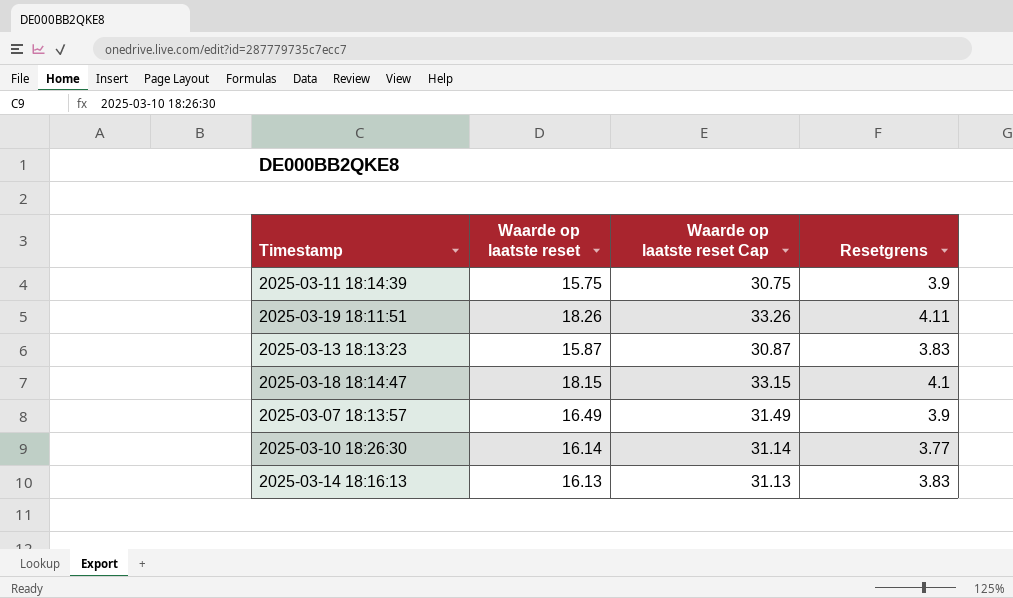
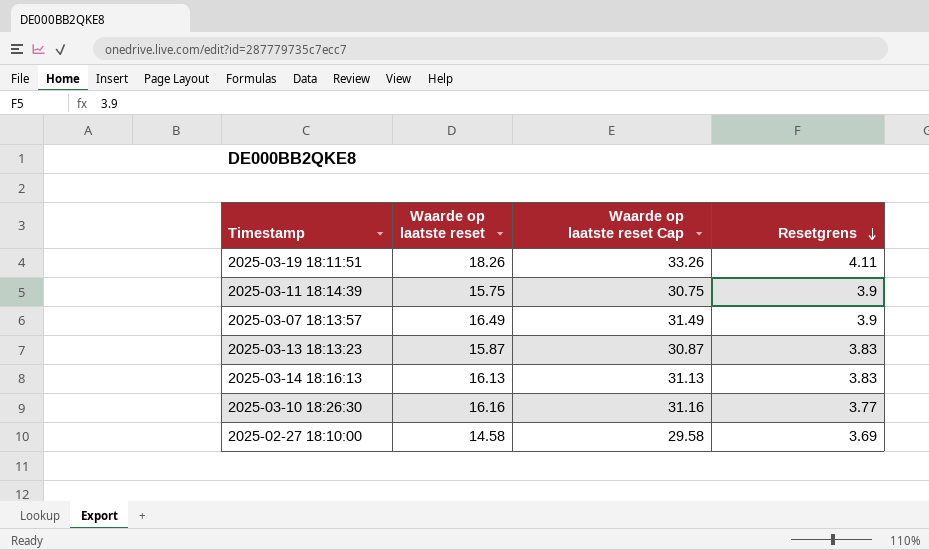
row order: none -> Resetgrens descending
row 2025-03-18 18:14:47: 18.15 | 33.15 | 4.1 -> none
2025-03-10 18:26:30 | Waarde op laatste reset: 16.14 -> 16.16
2025-03-10 18:26:30 | Waarde op laatste reset Cap: 31.14 -> 31.16
row 2025-02-27 18:10:00: none -> 14.58 | 29.58 | 3.69

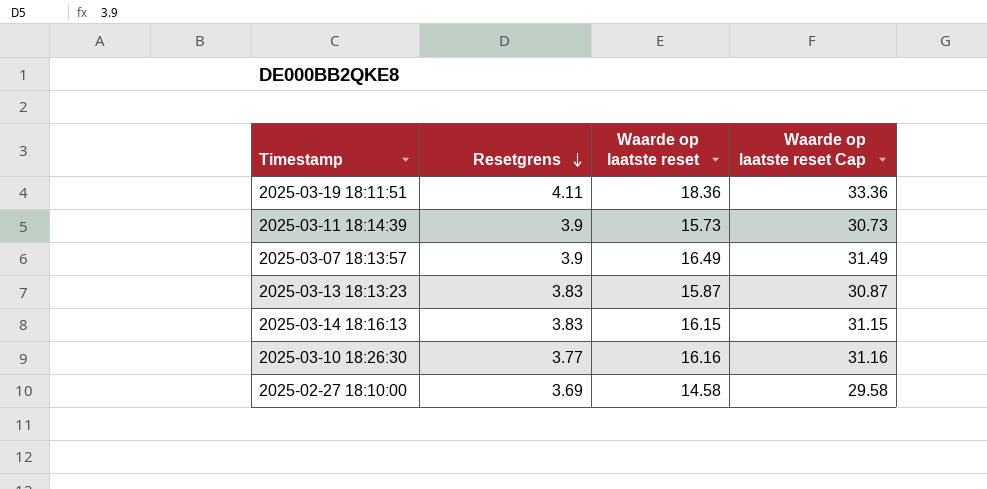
column Resetgrens | position: 4 -> 2
2025-03-19 18:11:51 | Waarde op laatste reset: 18.26 -> 18.36
2025-03-19 18:11:51 | Waarde op laatste reset Cap: 33.26 -> 33.36
2025-03-11 18:14:39 | Waarde op laatste reset: 15.75 -> 15.73
2025-03-11 18:14:39 | Waarde op laatste reset Cap: 30.75 -> 30.73
2025-03-14 18:16:13 | Waarde op laatste reset: 16.13 -> 16.15
2025-03-14 18:16:13 | Waarde op laatste reset Cap: 31.13 -> 31.15

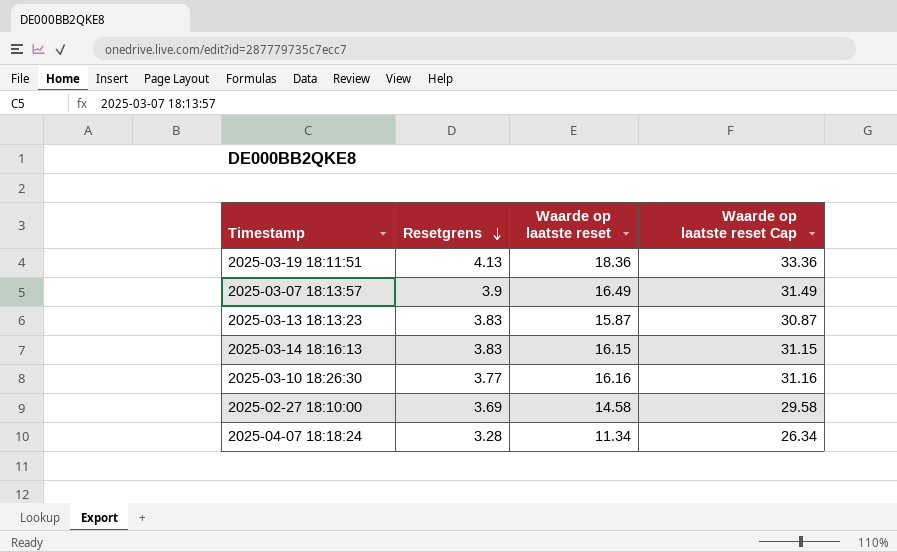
row 2025-03-11 18:14:39: 3.9 | 15.73 | 30.73 -> none
2025-03-19 18:11:51 | Resetgrens: 4.11 -> 4.13
row 2025-04-07 18:18:24: none -> 3.28 | 11.34 | 26.34

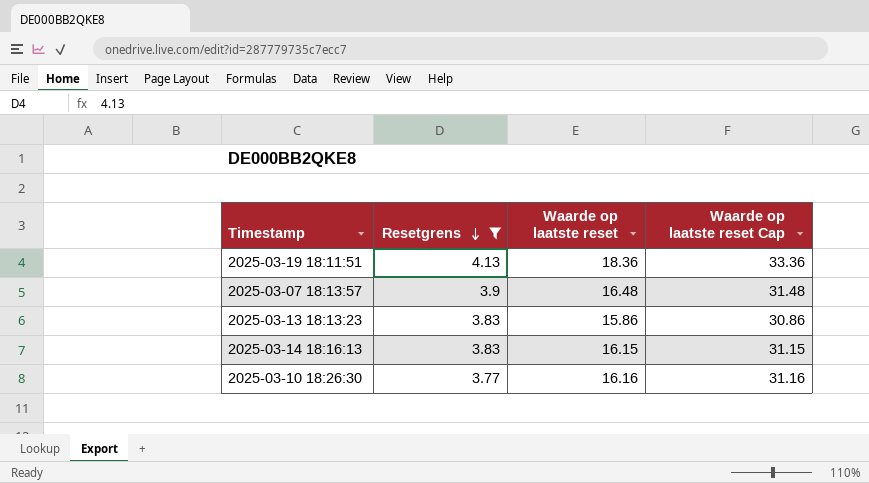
filter: none -> Resetgrens >= 3.77
2025-03-07 18:13:57 | Waarde op laatste reset: 16.49 -> 16.48
2025-03-07 18:13:57 | Waarde op laatste reset Cap: 31.49 -> 31.48
2025-03-13 18:13:23 | Waarde op laatste reset: 15.87 -> 15.86
2025-03-13 18:13:23 | Waarde op laatste reset Cap: 30.87 -> 30.86

